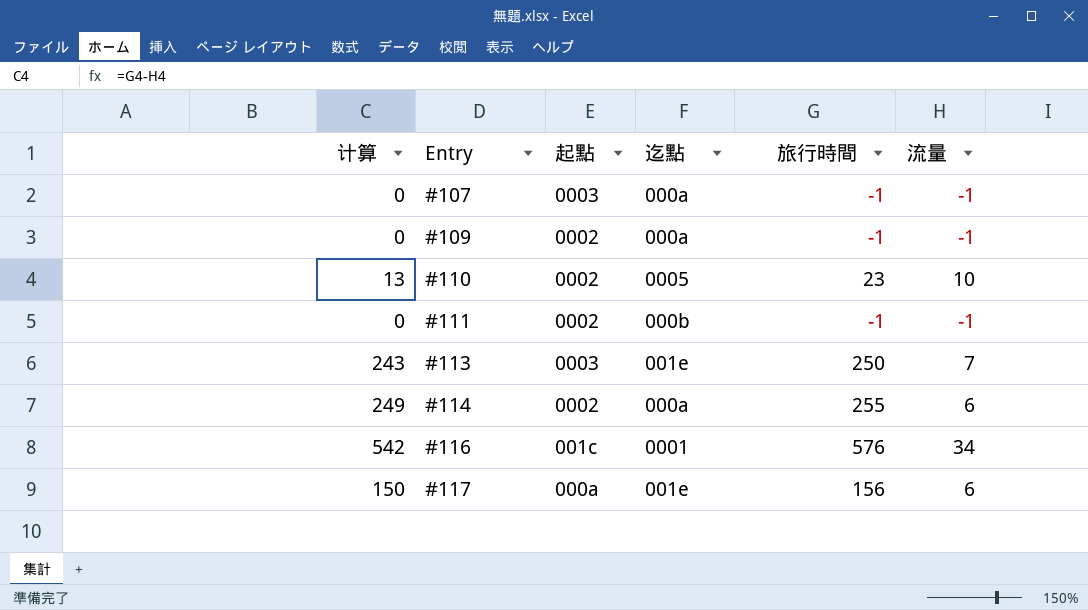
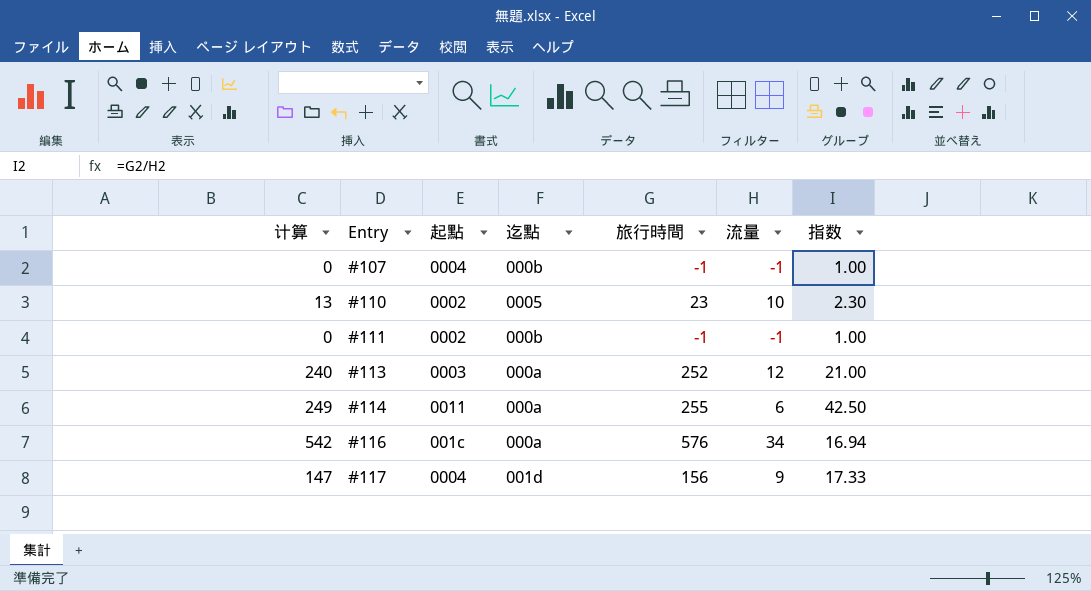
column 指数 | formula: none -> [旅行時間] / [流量]
row #109: 0 | 0002 | 000a | -1 | -1 -> none
#107 | 起點: 0003 -> 0004
#107 | 迄點: 000a -> 000b
#113 | 计算: 243 -> 240
#113 | 迄點: 001e -> 000a
#113 | 旅行時間: 250 -> 252
#113 | 流量: 7 -> 12
#114 | 起點: 0002 -> 0011
#116 | 迄點: 0001 -> 000a
#117 | 计算: 150 -> 147
#117 | 起點: 000a -> 0004
#117 | 迄點: 001e -> 001d
#117 | 流量: 6 -> 9

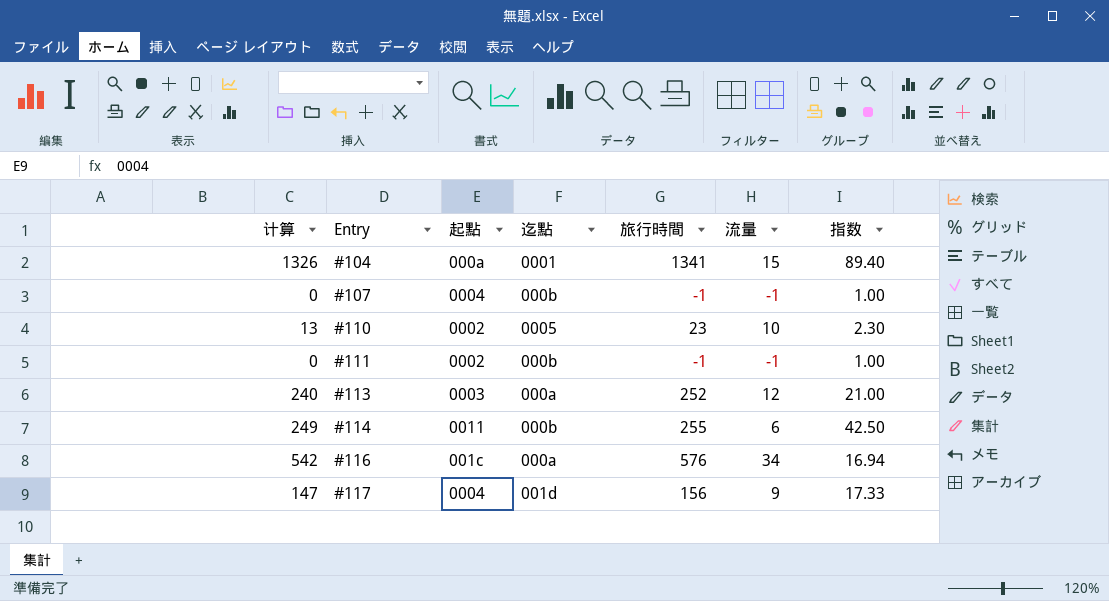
row #104: none -> 1326 | 000a | 0001 | 1341 | 15 | 89.40
#114 | 迄點: 000a -> 000b

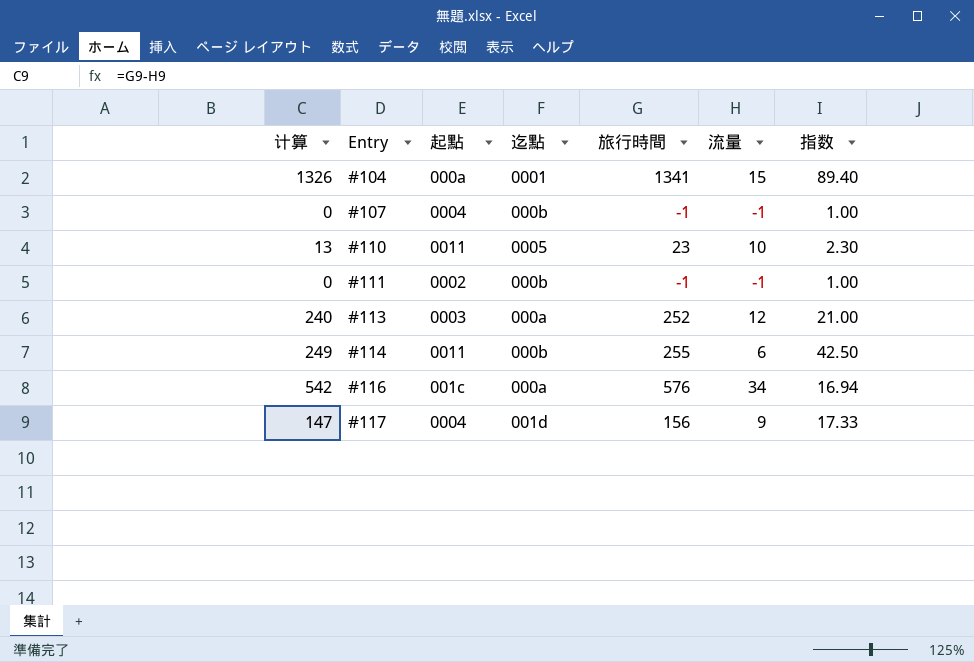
#110 | 起點: 0002 -> 0011

